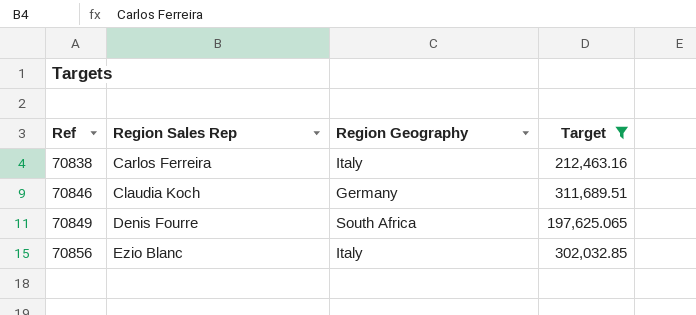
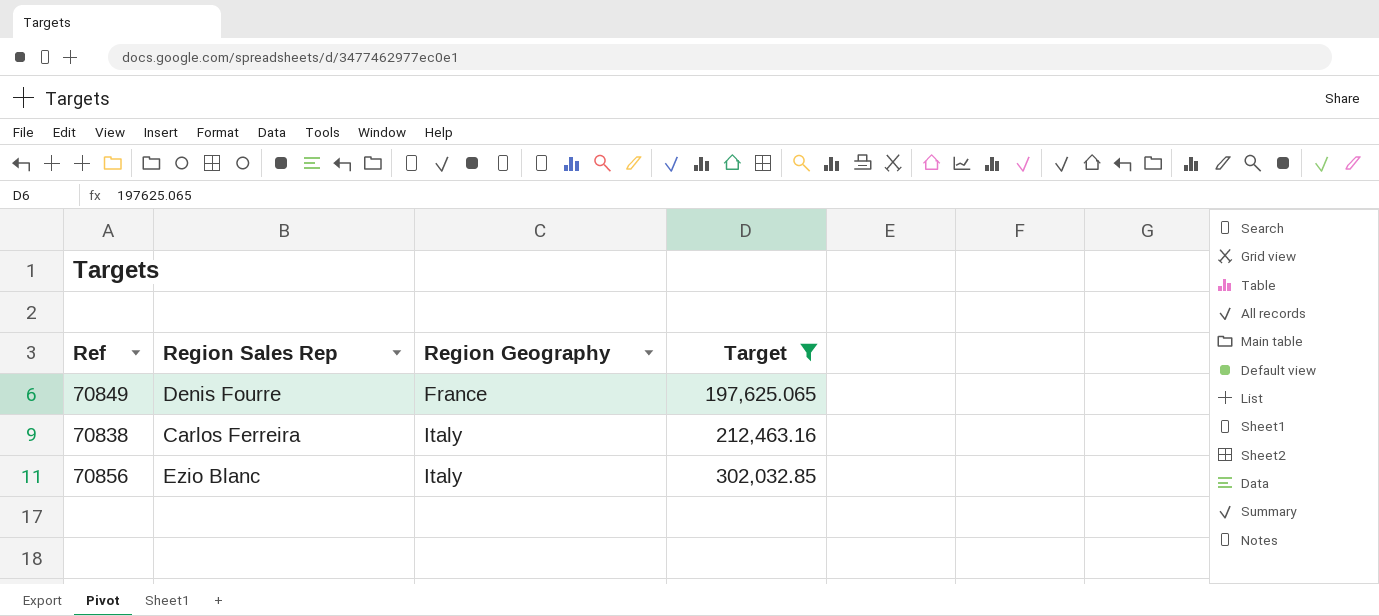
row order: Ref ascending -> Region Geography ascending
row 70846: Claudia Koch | Germany | 311,689.51 -> none
70849 | Region Geography: South Africa -> France

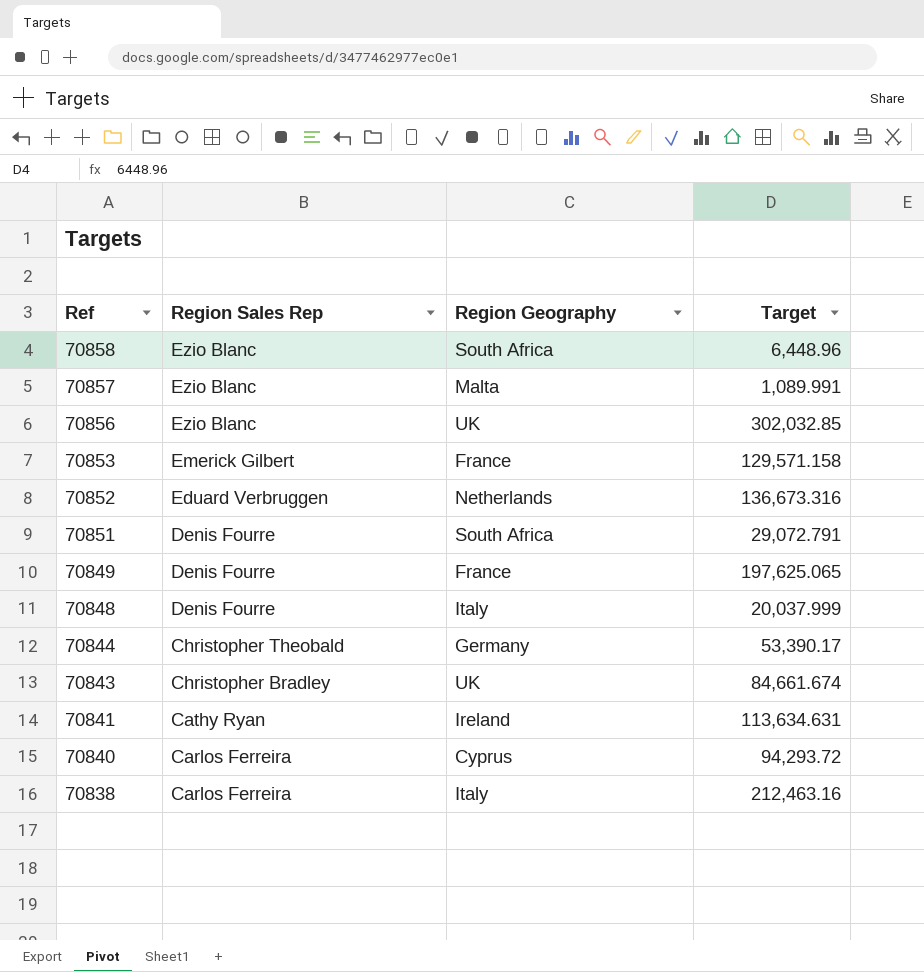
filter: Target >= 197,625.065 -> none
row order: Region Geography ascending -> Ref descending
70856 | Region Geography: Italy -> UK

